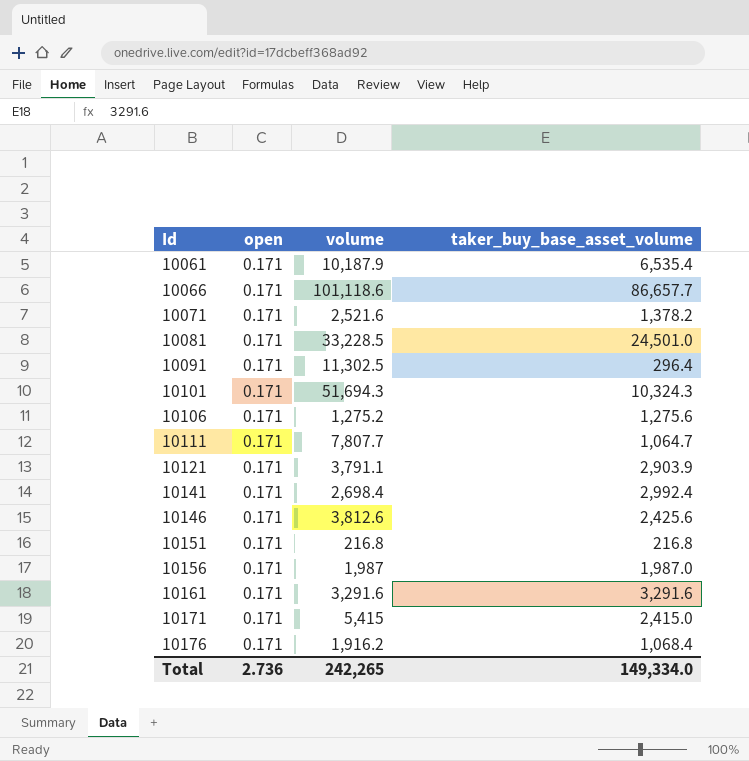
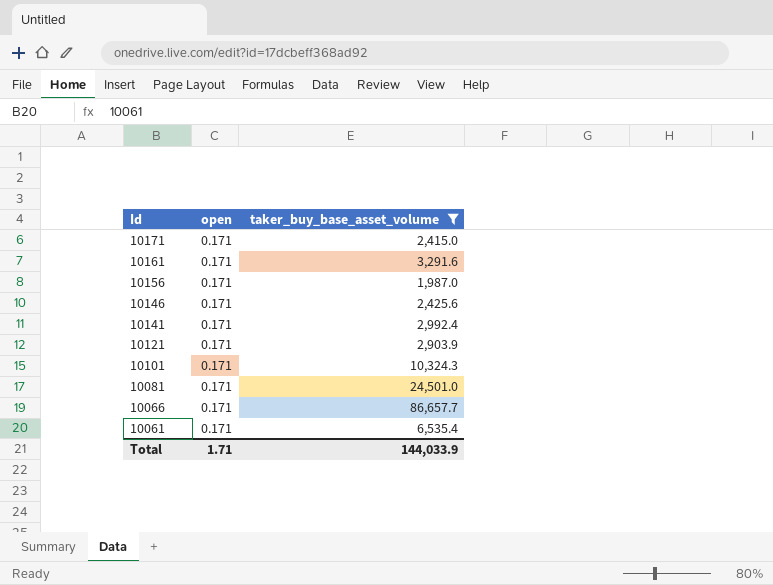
filter: none -> taker_buy_base_asset_volume >= 1,987.0
row order: Id ascending -> Id descending
column volume | position: 3 -> none
Total | open: 2.736 -> 1.71
Total | taker_buy_base_asset_volume: 149,334.0 -> 144,033.9

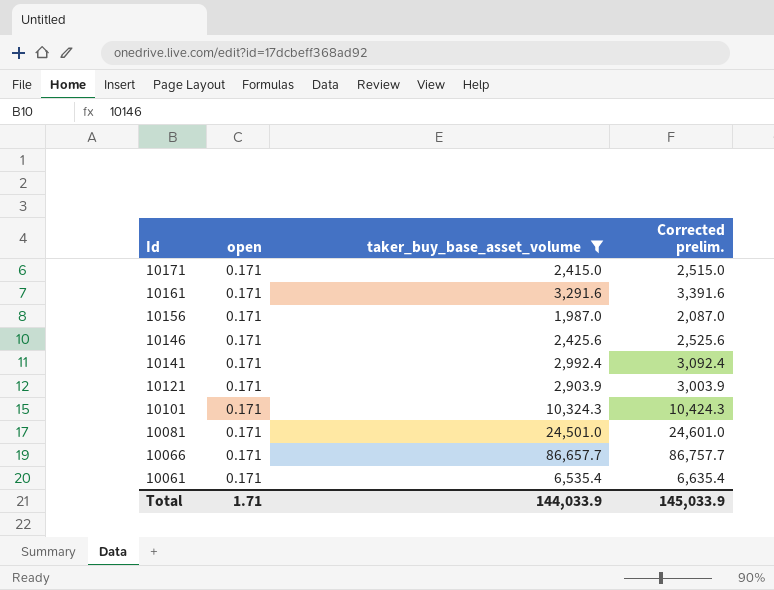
column Corrected prelim. | formula: none -> [taker_buy_base_asset_volume] + 100

